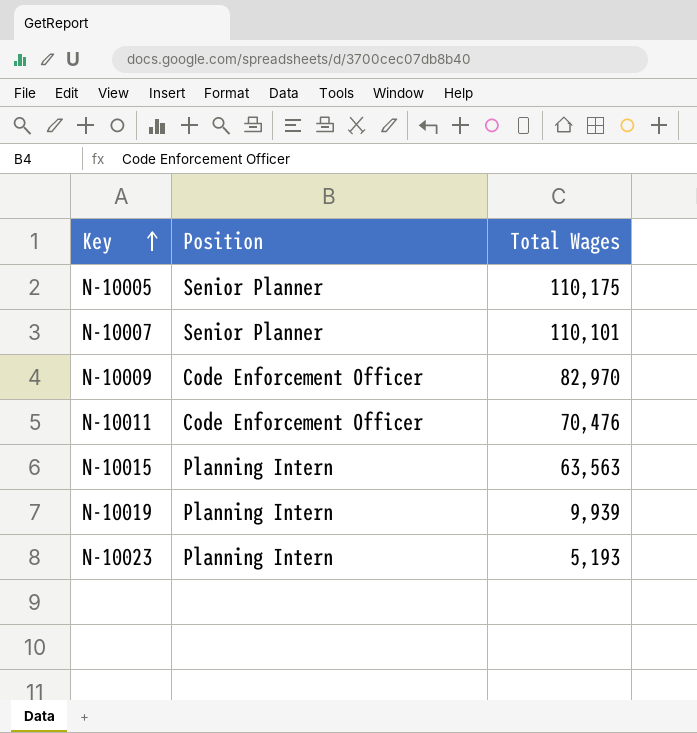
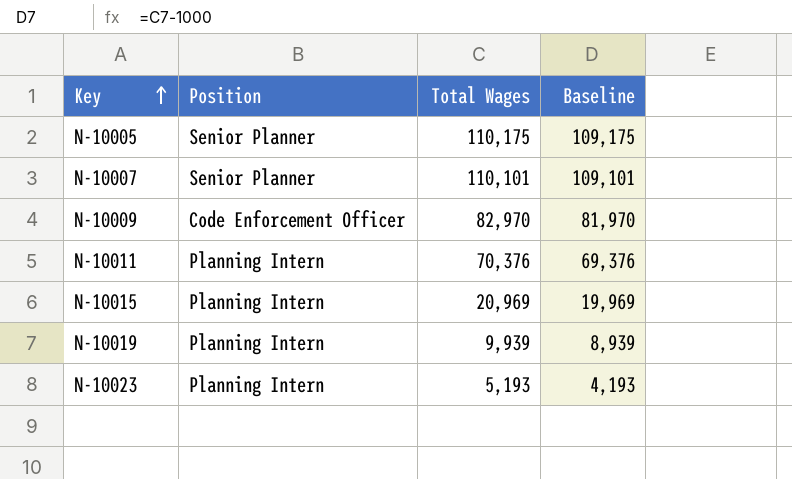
column Baseline | formula: none -> [Total Wages] - 1000
N-10011 | Position: Code Enforcement Officer -> Planning Intern
N-10011 | Total Wages: 70,476 -> 70,376
N-10015 | Total Wages: 63,563 -> 20,969

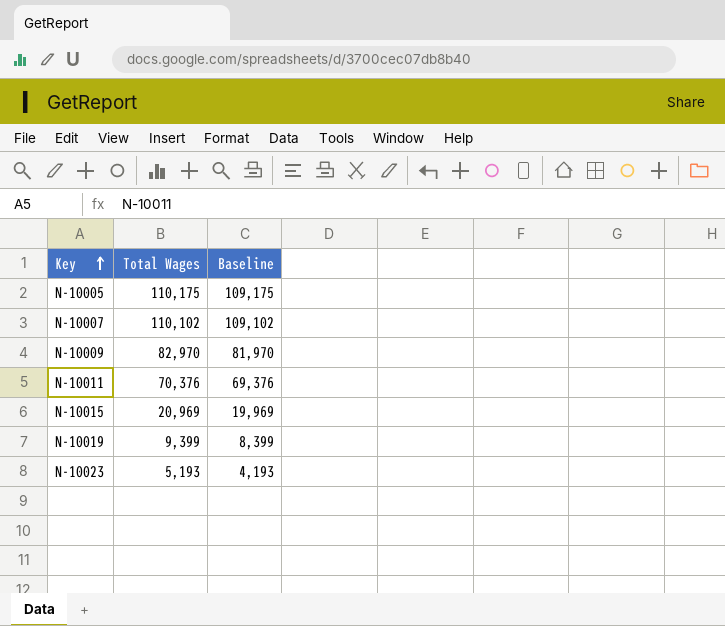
column Position | position: 2 -> none
N-10007 | Total Wages: 110,101 -> 110,102
N-10007 | Baseline: 109,101 -> 109,102
N-10019 | Total Wages: 9,939 -> 9,399
N-10019 | Baseline: 8,939 -> 8,399

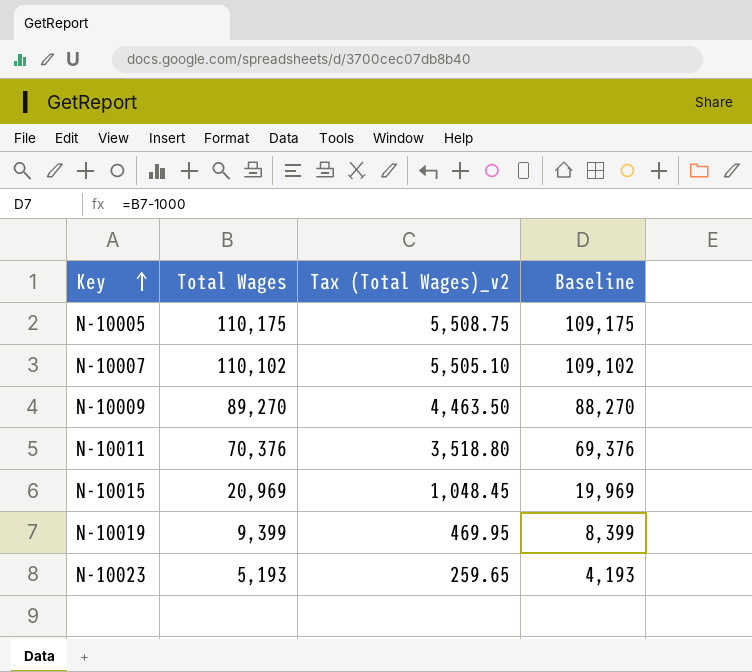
column Tax (Total Wages)_v2 | formula: none -> [Total Wages] * 0.05
N-10009 | Total Wages: 82,970 -> 89,270
N-10009 | Baseline: 81,970 -> 88,270

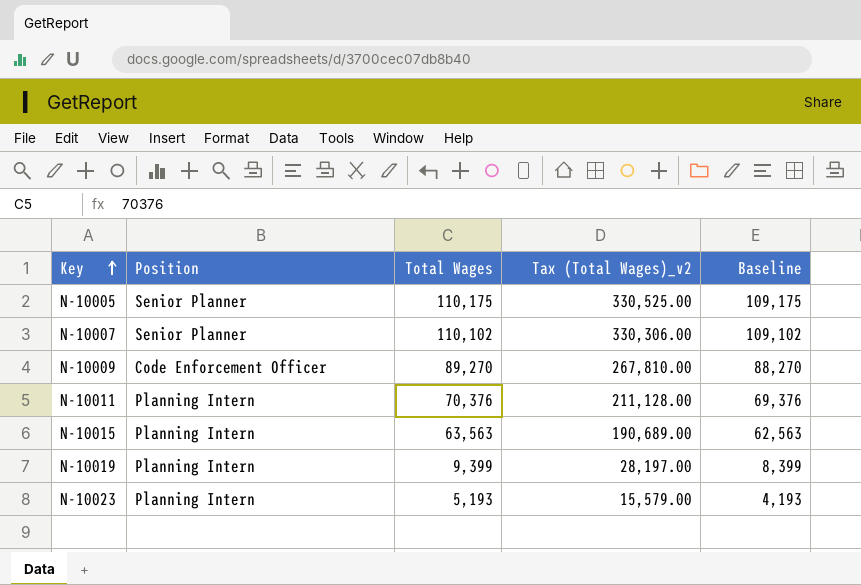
column Position | position: none -> 2
column Tax (Total Wages)_v2 | formula: [Total Wages] * 0.05 -> [Total Wages] * 3
N-10015 | Total Wages: 20,969 -> 63,563
N-10015 | Baseline: 19,969 -> 62,563

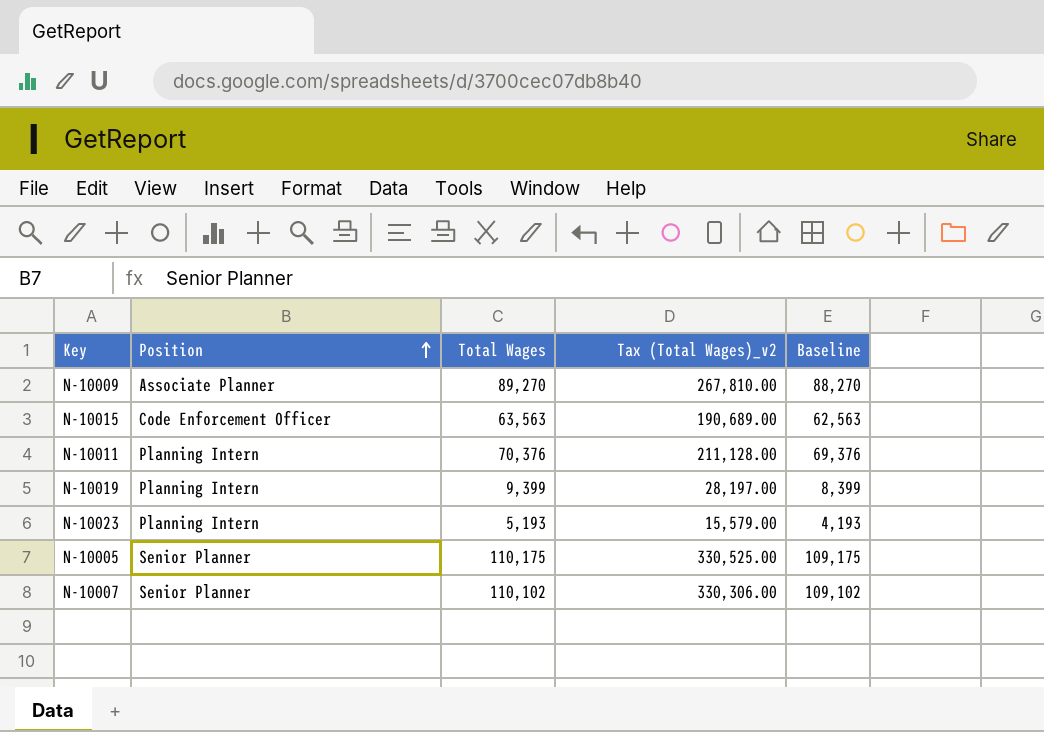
row order: Key ascending -> Position ascending
N-10009 | Position: Code Enforcement Officer -> Associate Planner
N-10015 | Position: Planning Intern -> Code Enforcement Officer

